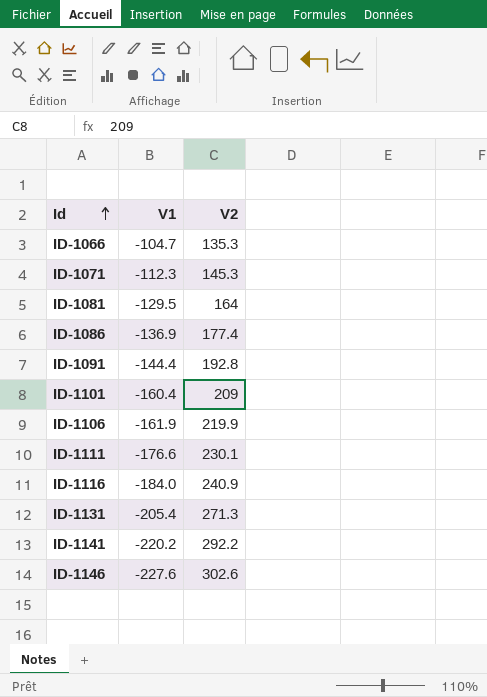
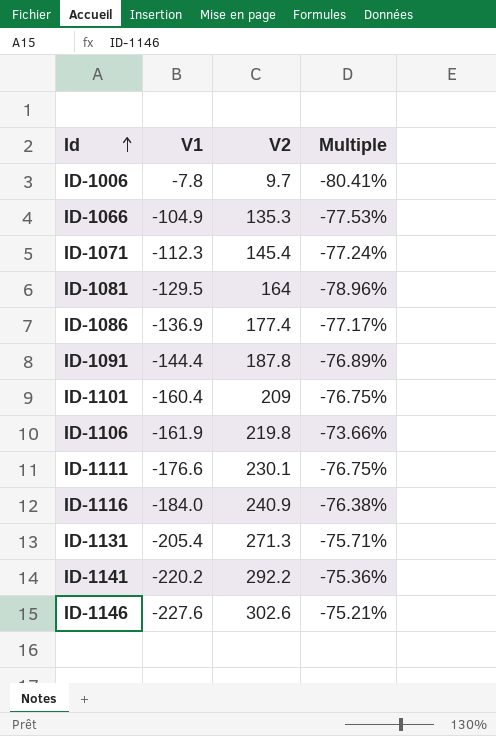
column Multiple | formula: none -> [V1] / [V2]
row ID-1006: none -> -7.8 | 9.7 | -80.41%
ID-1066 | V1: -104.7 -> -104.9
ID-1071 | V2: 145.3 -> 145.4
ID-1091 | V2: 192.8 -> 187.8
ID-1106 | V2: 219.9 -> 219.8

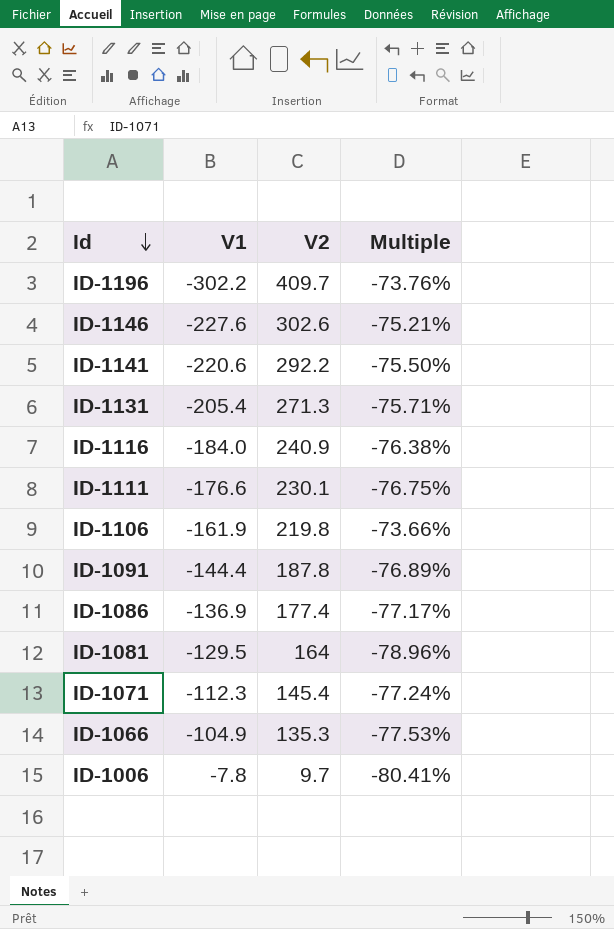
row order: Id ascending -> Id descending
row ID-1101: -160.4 | 209 | -76.75% -> none
row ID-1196: none -> -302.2 | 409.7 | -73.76%
ID-1141 | V1: -220.2 -> -220.6
ID-1141 | Multiple: -75.36% -> -75.50%

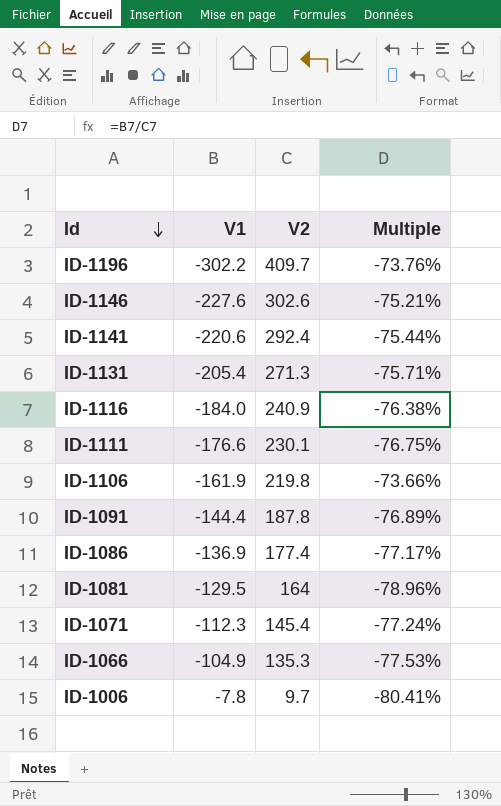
ID-1141 | V2: 292.2 -> 292.4
ID-1141 | Multiple: -75.50% -> -75.44%

